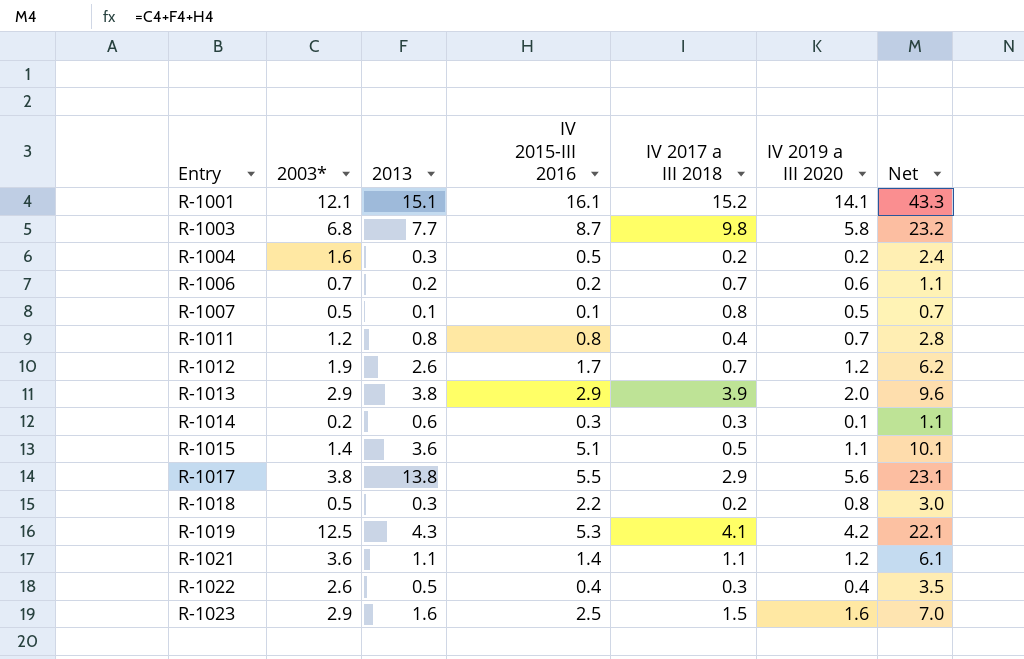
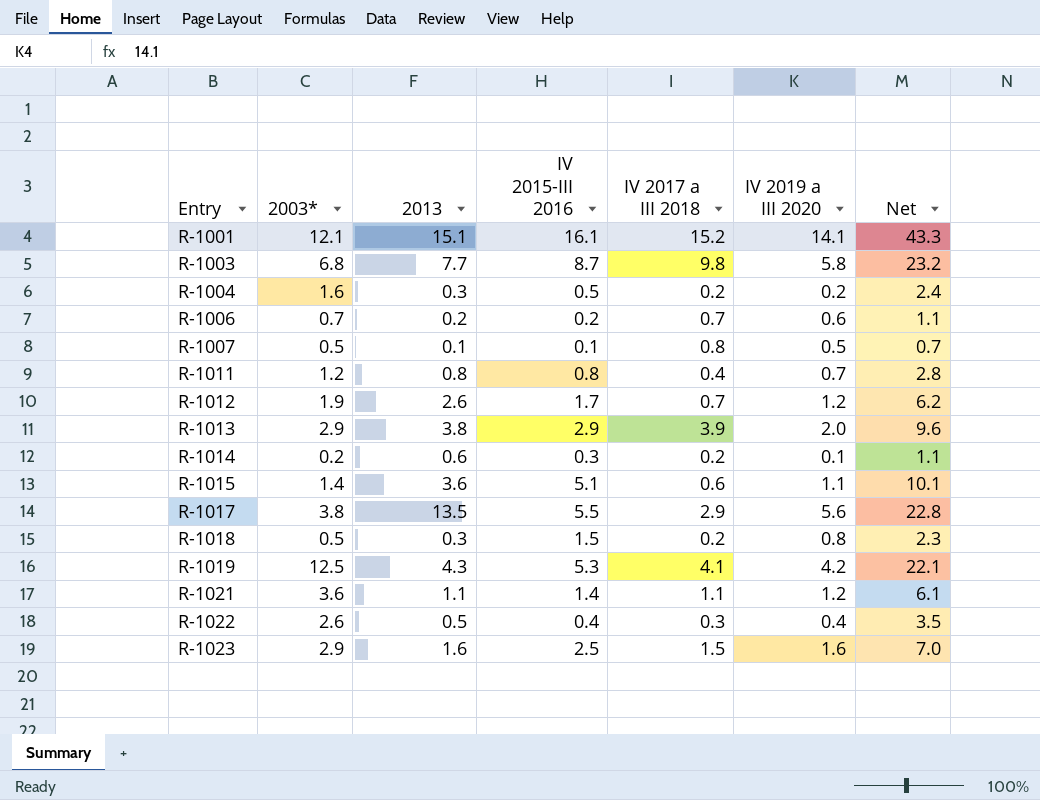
R-1014 | IV 2017 a III 2018: 0.3 -> 0.2
R-1015 | IV 2017 a III 2018: 0.5 -> 0.6
R-1017 | 2013: 13.8 -> 13.5
R-1017 | Net: 23.1 -> 22.8
R-1018 | IV 2015-III 2016: 2.2 -> 1.5
R-1018 | Net: 3.0 -> 2.3

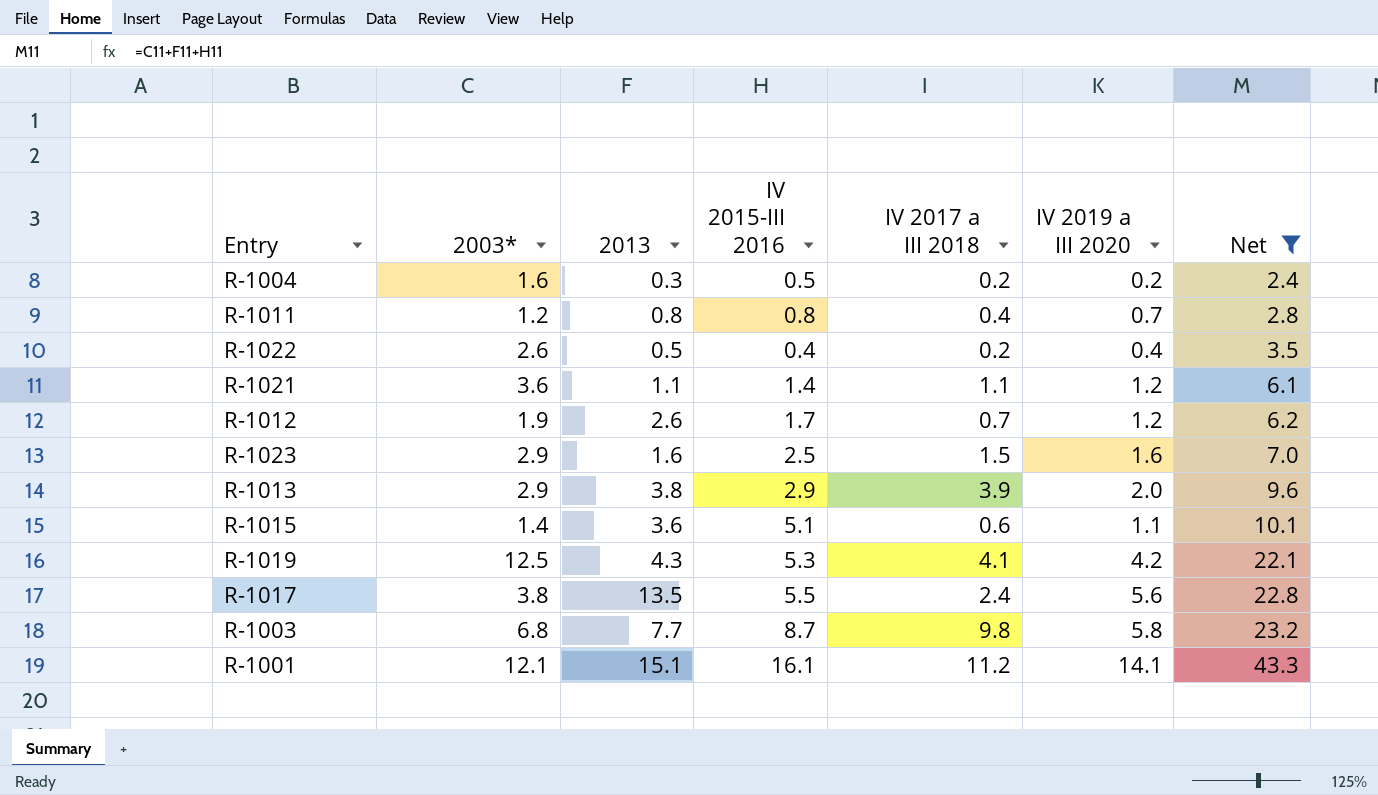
filter: none -> Net >= 2.4
row order: Entry ascending -> Net ascending
R-1022 | IV 2017 a III 2018: 0.3 -> 0.2
R-1017 | IV 2017 a III 2018: 2.9 -> 2.4
R-1001 | IV 2017 a III 2018: 15.2 -> 11.2

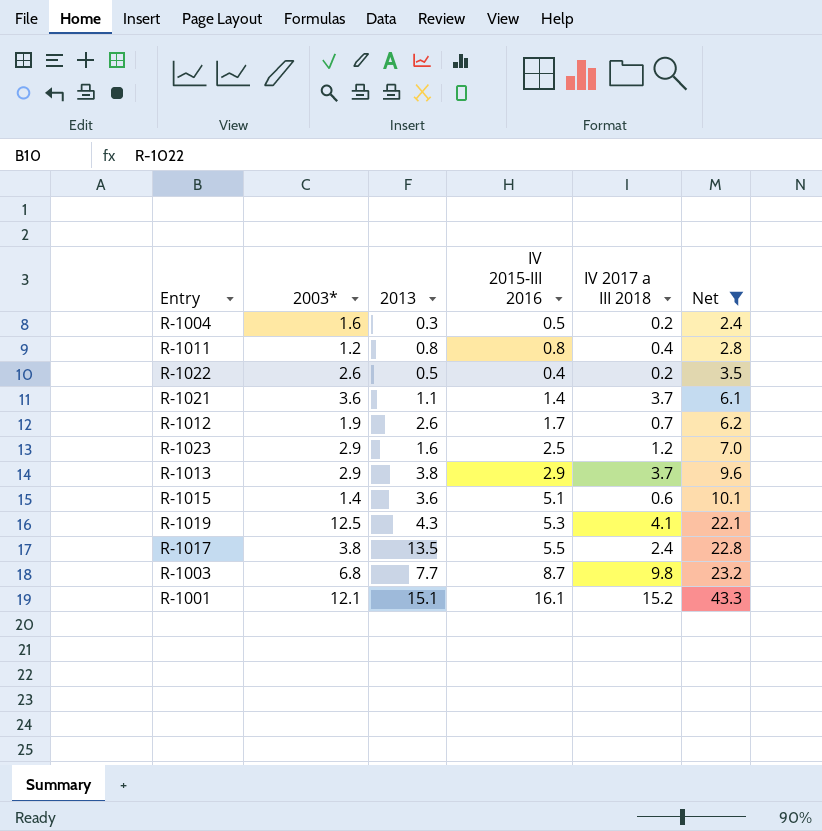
column IV 2019 a III 2020 | position: 6 -> none
R-1021 | IV 2017 a III 2018: 1.1 -> 3.7
R-1023 | IV 2017 a III 2018: 1.5 -> 1.2
R-1013 | IV 2017 a III 2018: 3.9 -> 3.7
R-1001 | IV 2017 a III 2018: 11.2 -> 15.2

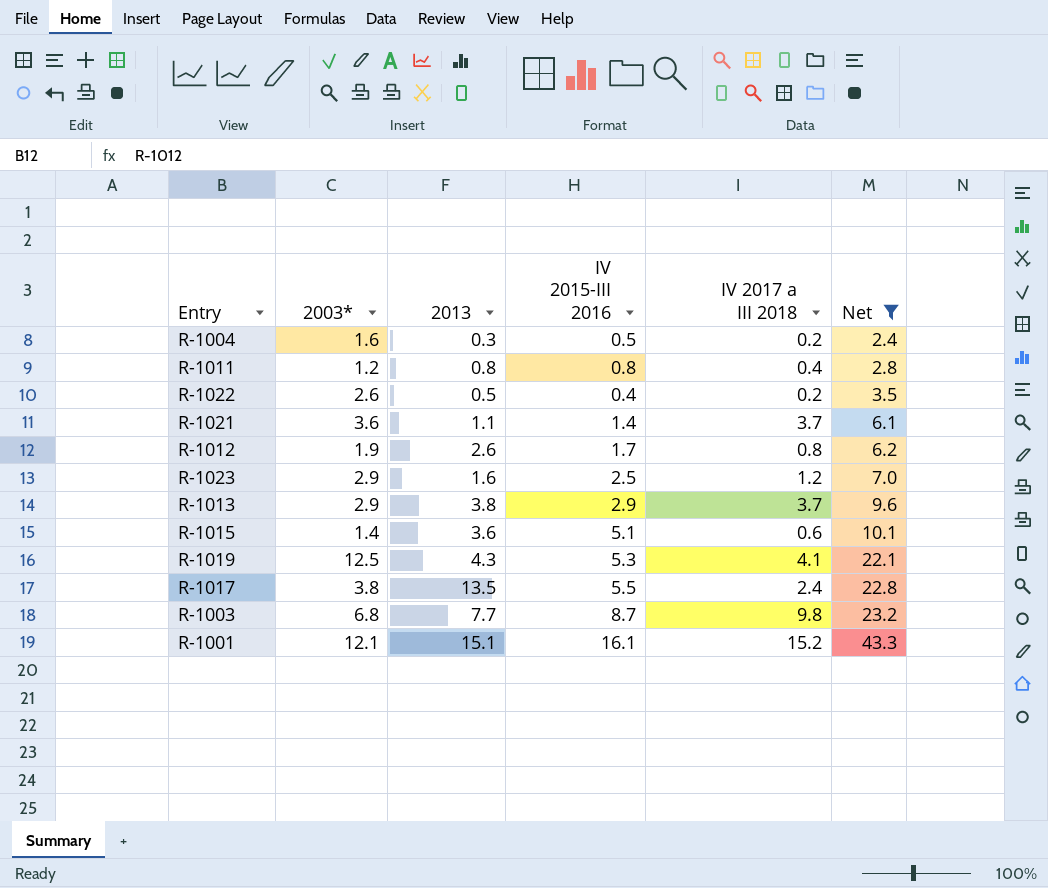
R-1012 | IV 2017 a III 2018: 0.7 -> 0.8

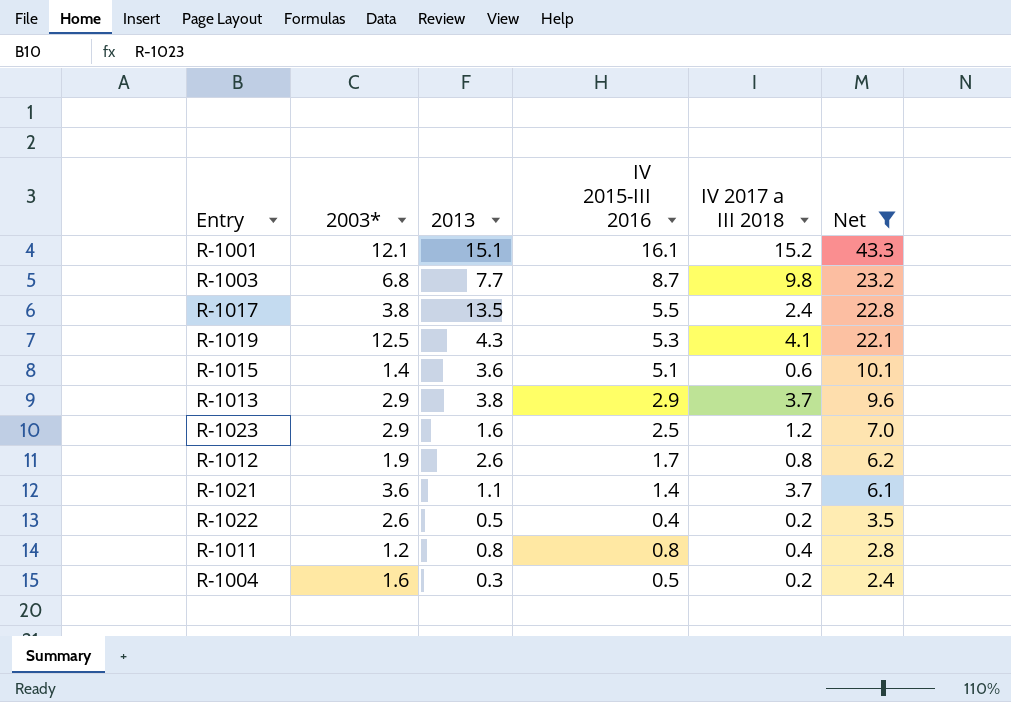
row order: Net ascending -> Net descending

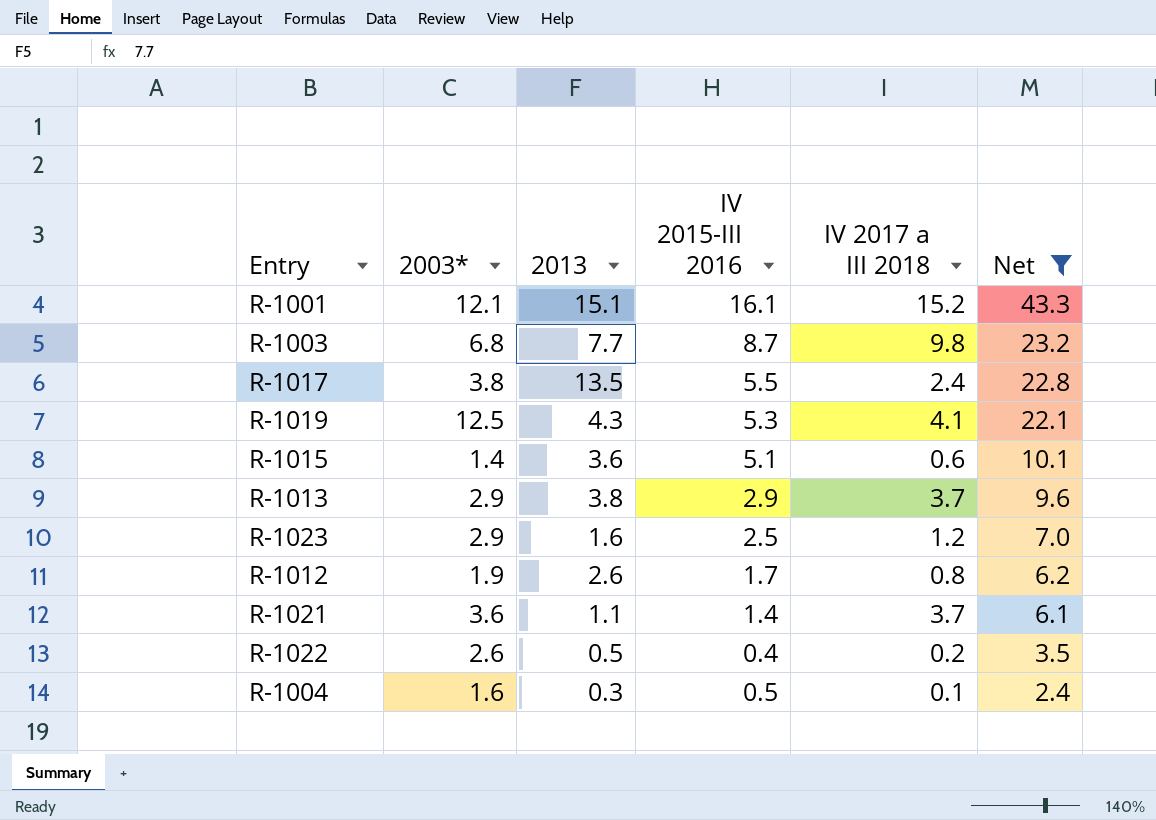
row R-1011: 1.2 | 0.8 | 0.8 | 0.4 | 2.8 -> none
R-1004 | IV 2017 a III 2018: 0.2 -> 0.1

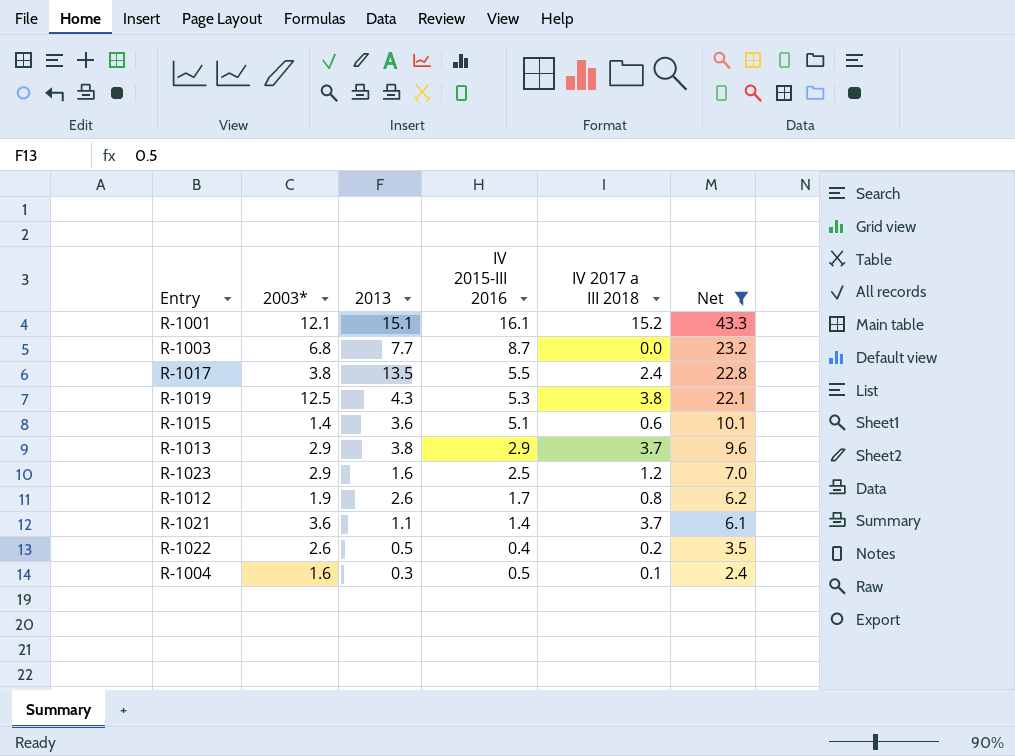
R-1003 | IV 2017 a III 2018: 9.8 -> 0.0
R-1019 | IV 2017 a III 2018: 4.1 -> 3.8

